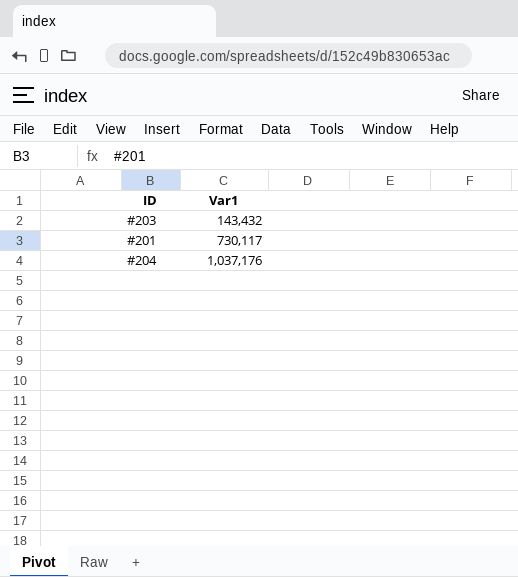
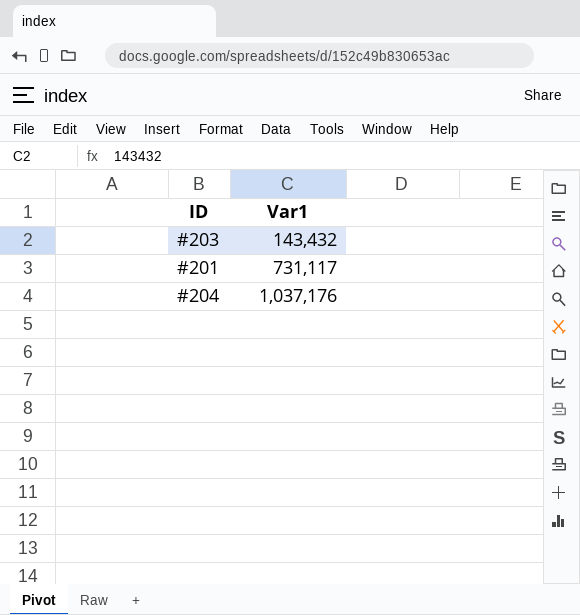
#201 | Var1: 730,117 -> 731,117

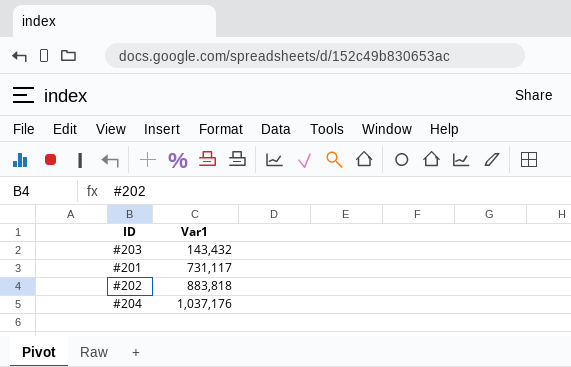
row #202: none -> 883,818

